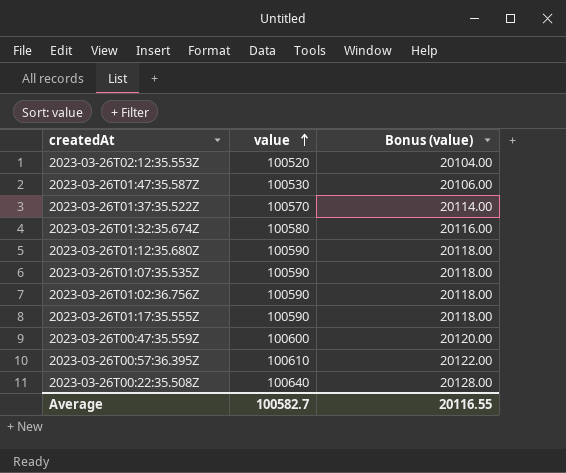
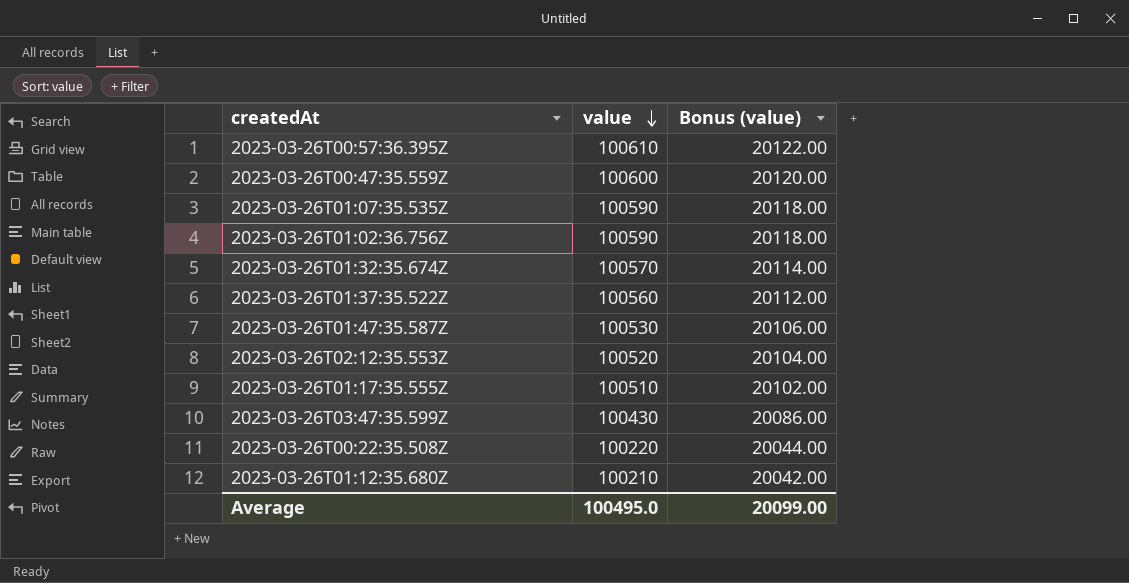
row order: value ascending -> value descending
2023-03-26T01:32:35.674Z | value: 100580 -> 100570
2023-03-26T01:32:35.674Z | Bonus (value): 20116.00 -> 20114.00
2023-03-26T01:37:35.522Z | value: 100570 -> 100560
2023-03-26T01:37:35.522Z | Bonus (value): 20114.00 -> 20112.00
2023-03-26T01:17:35.555Z | value: 100590 -> 100510
2023-03-26T01:17:35.555Z | Bonus (value): 20118.00 -> 20102.00
row 2023-03-26T03:47:35.599Z: none -> 100430 | 20086.00
2023-03-26T00:22:35.508Z | value: 100640 -> 100220
2023-03-26T00:22:35.508Z | Bonus (value): 20128.00 -> 20044.00
2023-03-26T01:12:35.680Z | value: 100590 -> 100210
2023-03-26T01:12:35.680Z | Bonus (value): 20118.00 -> 20042.00
Average | value: 100582.7 -> 100495.0
Average | Bonus (value): 20116.55 -> 20099.00

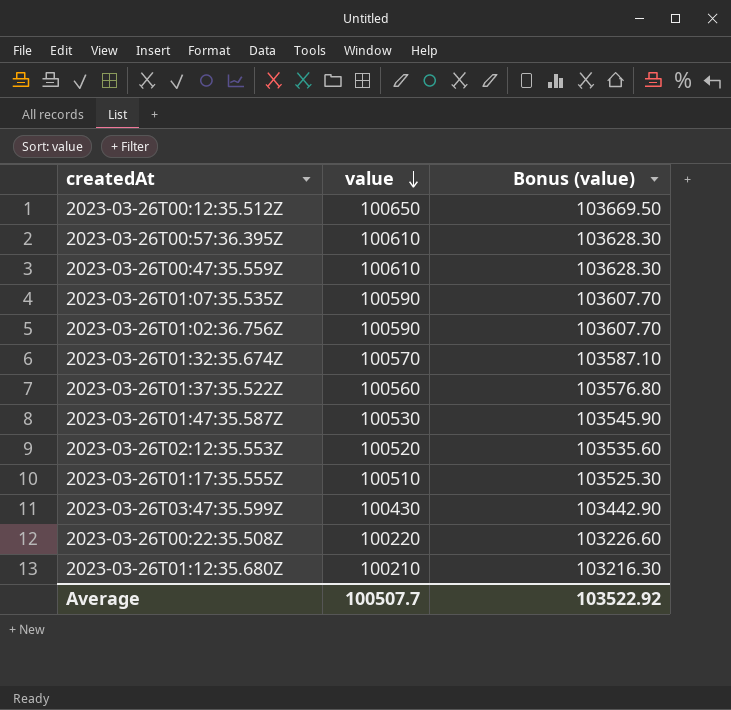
column Bonus (value) | formula: [value] * 0.2 -> [value] * 1.03
row 2023-03-26T00:12:35.512Z: none -> 100650 | 103669.50
2023-03-26T00:47:35.559Z | value: 100600 -> 100610
Average | value: 100495.0 -> 100507.7
Average | Bonus (value): 20099.00 -> 103522.92

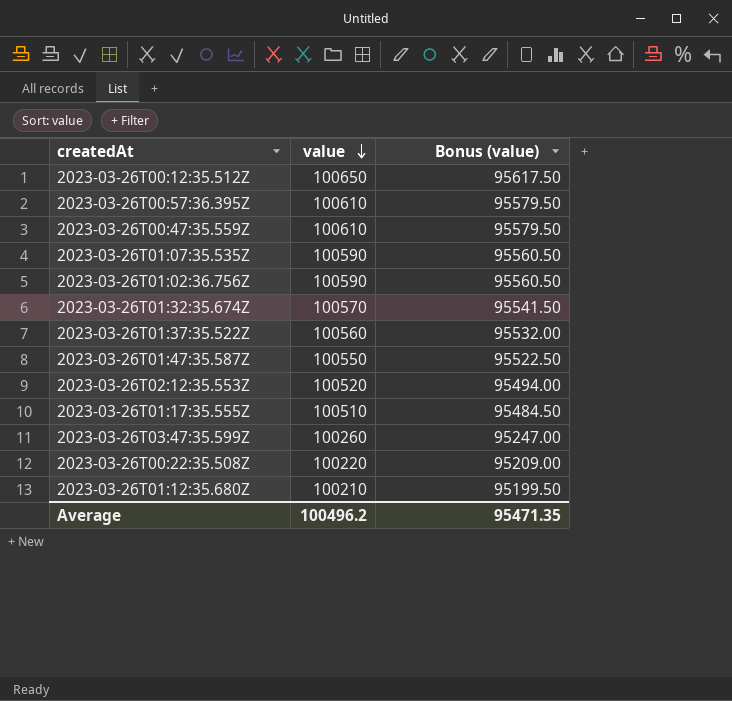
column Bonus (value) | formula: [value] * 1.03 -> [value] * 0.95
2023-03-26T01:47:35.587Z | value: 100530 -> 100550
2023-03-26T03:47:35.599Z | value: 100430 -> 100260
Average | value: 100507.7 -> 100496.2
Average | Bonus (value): 103522.92 -> 95471.35

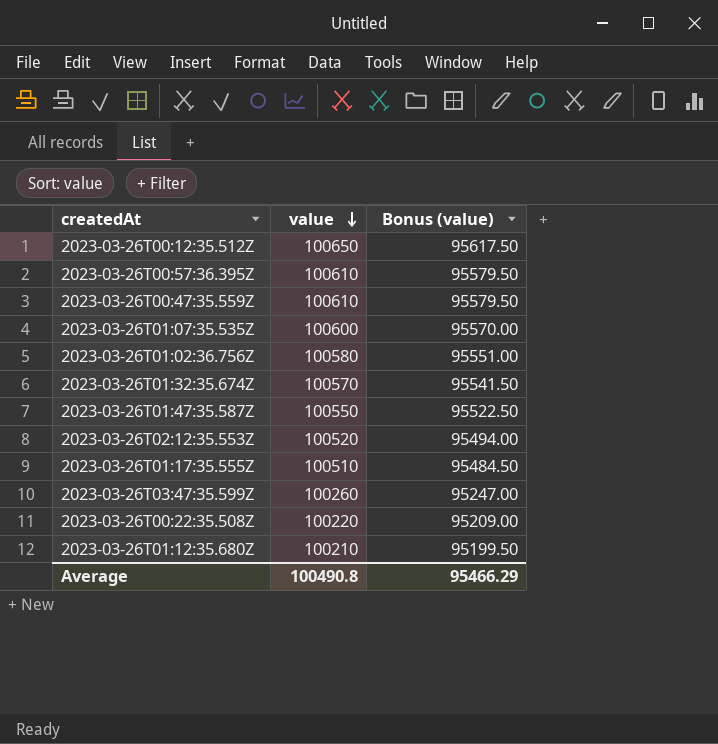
row 2023-03-26T01:37:35.522Z: 100560 | 95532.00 -> none
2023-03-26T01:07:35.535Z | value: 100590 -> 100600
2023-03-26T01:07:35.535Z | Bonus (value): 95560.50 -> 95570.00
2023-03-26T01:02:36.756Z | value: 100590 -> 100580
2023-03-26T01:02:36.756Z | Bonus (value): 95560.50 -> 95551.00
Average | value: 100496.2 -> 100490.8
Average | Bonus (value): 95471.35 -> 95466.29

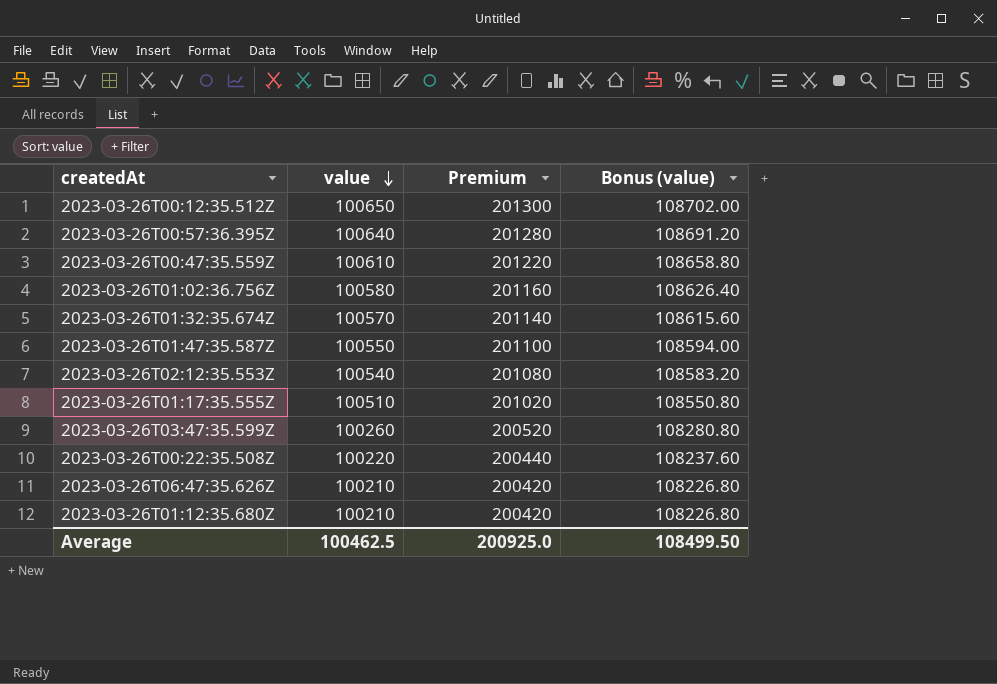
column Premium | formula: none -> [value] * 2
column Bonus (value) | formula: [value] * 0.95 -> [value] * 1.08
row 2023-03-26T01:07:35.535Z: 100600 | 95570.00 -> none
2023-03-26T00:57:36.395Z | value: 100610 -> 100640
2023-03-26T02:12:35.553Z | value: 100520 -> 100540
row 2023-03-26T06:47:35.626Z: none -> 100210 | 200420 | 108226.80
Average | value: 100490.8 -> 100462.5
Average | Bonus (value): 95466.29 -> 108499.50

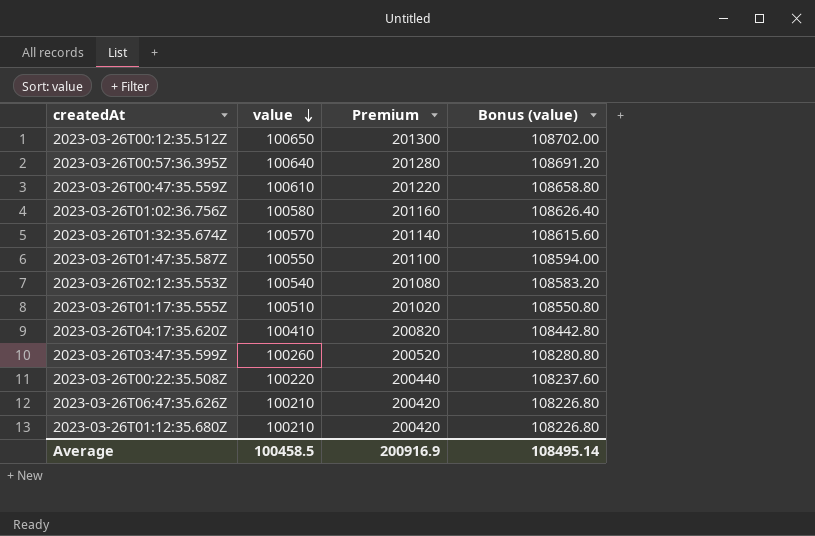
row 2023-03-26T04:17:35.620Z: none -> 100410 | 200820 | 108442.80
Average | value: 100462.5 -> 100458.5
Average | Premium: 200925.0 -> 200916.9
Average | Bonus (value): 108499.50 -> 108495.14

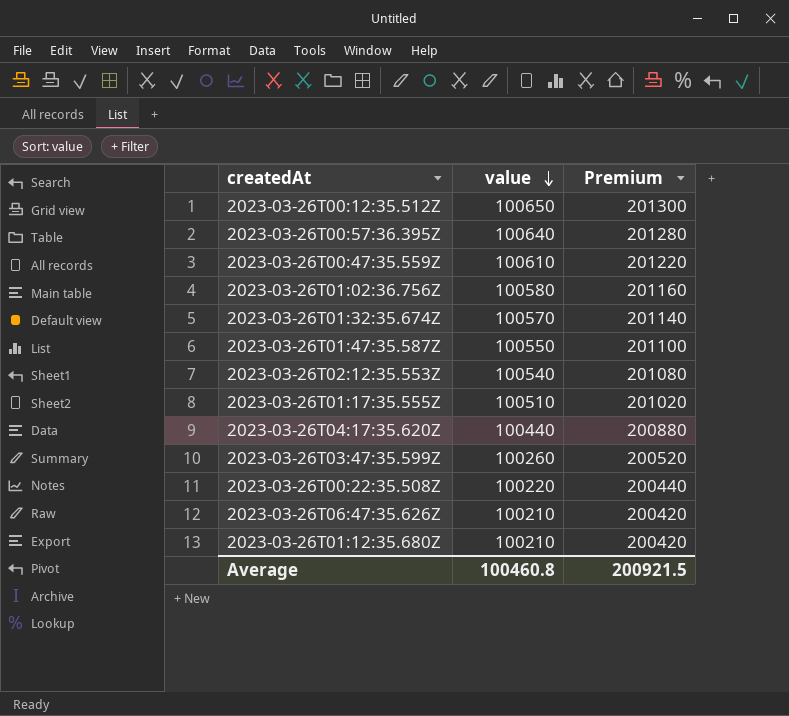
column Bonus (value) | formula: [value] * 1.08 -> none
2023-03-26T04:17:35.620Z | value: 100410 -> 100440
2023-03-26T04:17:35.620Z | Premium: 200820 -> 200880
Average | value: 100458.5 -> 100460.8
Average | Premium: 200916.9 -> 200921.5

